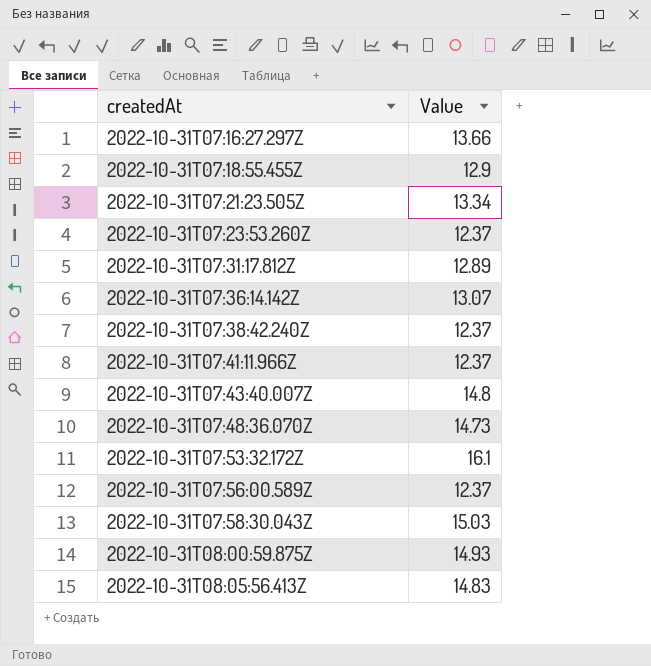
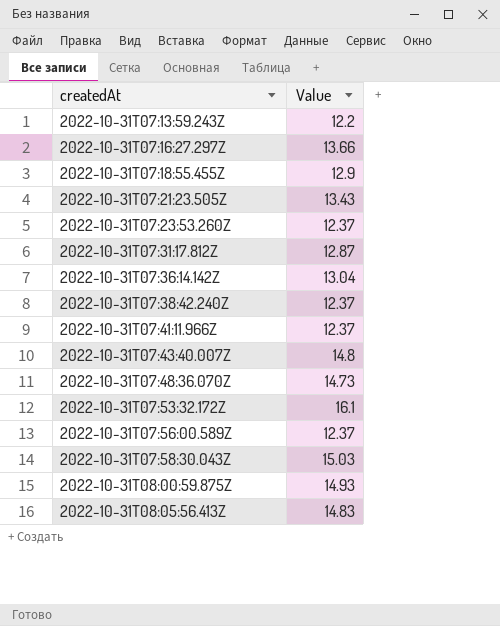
row 2022-10-31T07:13:59.243Z: none -> 12.2
2022-10-31T07:21:23.505Z | Value: 13.34 -> 13.43
2022-10-31T07:31:17.812Z | Value: 12.89 -> 12.87
2022-10-31T07:36:14.142Z | Value: 13.07 -> 13.04

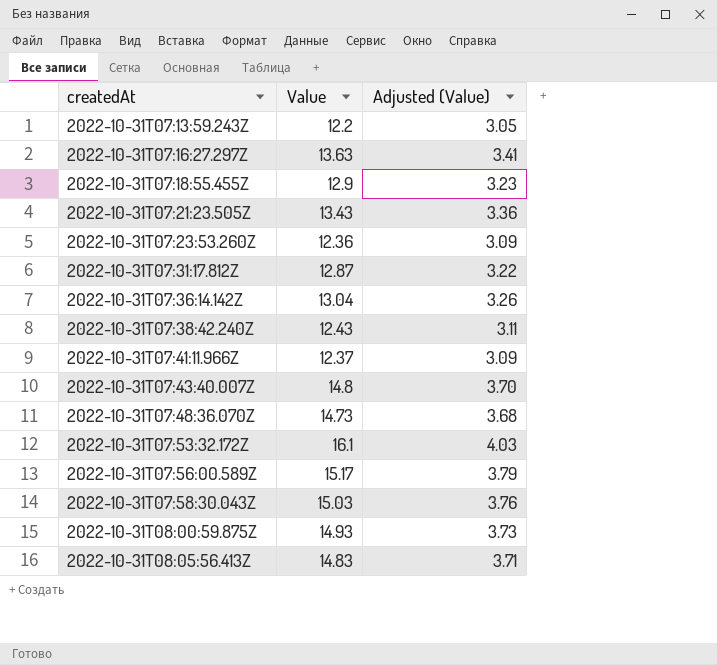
column Adjusted (Value) | formula: none -> [Value] * 0.25
2022-10-31T07:16:27.297Z | Value: 13.66 -> 13.63
2022-10-31T07:23:53.260Z | Value: 12.37 -> 12.36
2022-10-31T07:38:42.240Z | Value: 12.37 -> 12.43
2022-10-31T07:56:00.589Z | Value: 12.37 -> 15.17

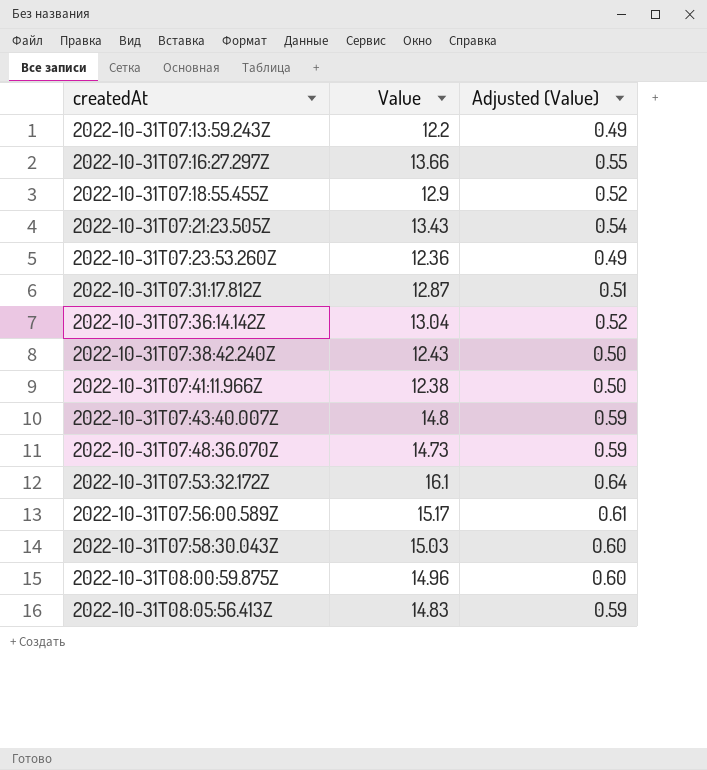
column Adjusted (Value) | formula: [Value] * 0.25 -> [Value] * 0.04
2022-10-31T07:16:27.297Z | Value: 13.63 -> 13.66
2022-10-31T07:41:11.966Z | Value: 12.37 -> 12.38
2022-10-31T08:00:59.875Z | Value: 14.93 -> 14.96

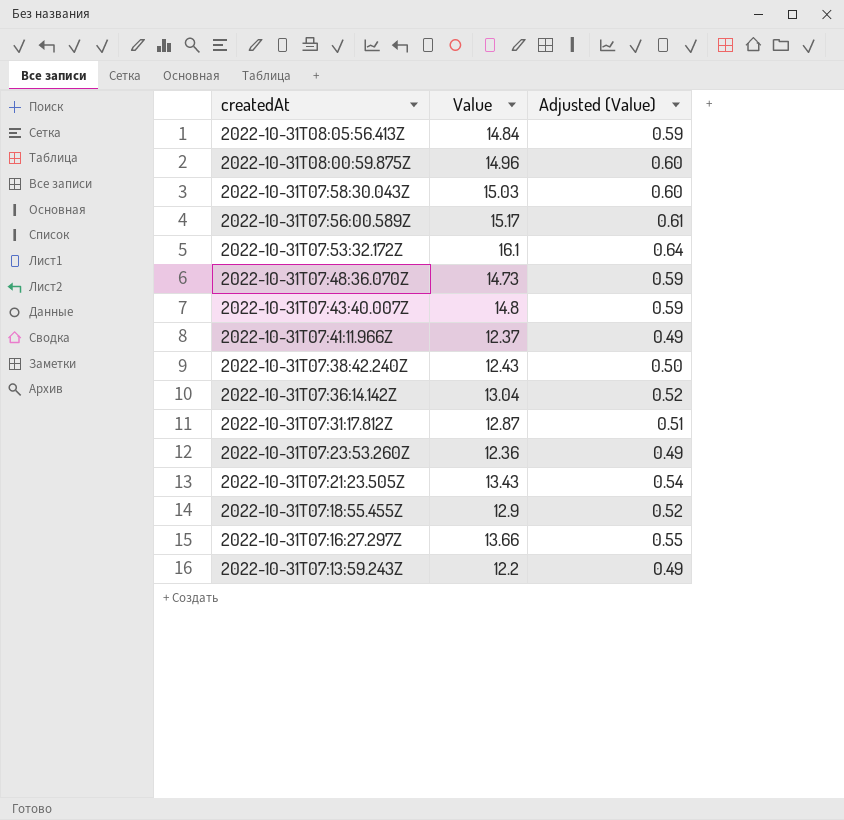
row order: createdAt ascending -> createdAt descending
2022-10-31T08:05:56.413Z | Value: 14.83 -> 14.84
2022-10-31T07:41:11.966Z | Value: 12.38 -> 12.37
2022-10-31T07:41:11.966Z | Adjusted (Value): 0.50 -> 0.49

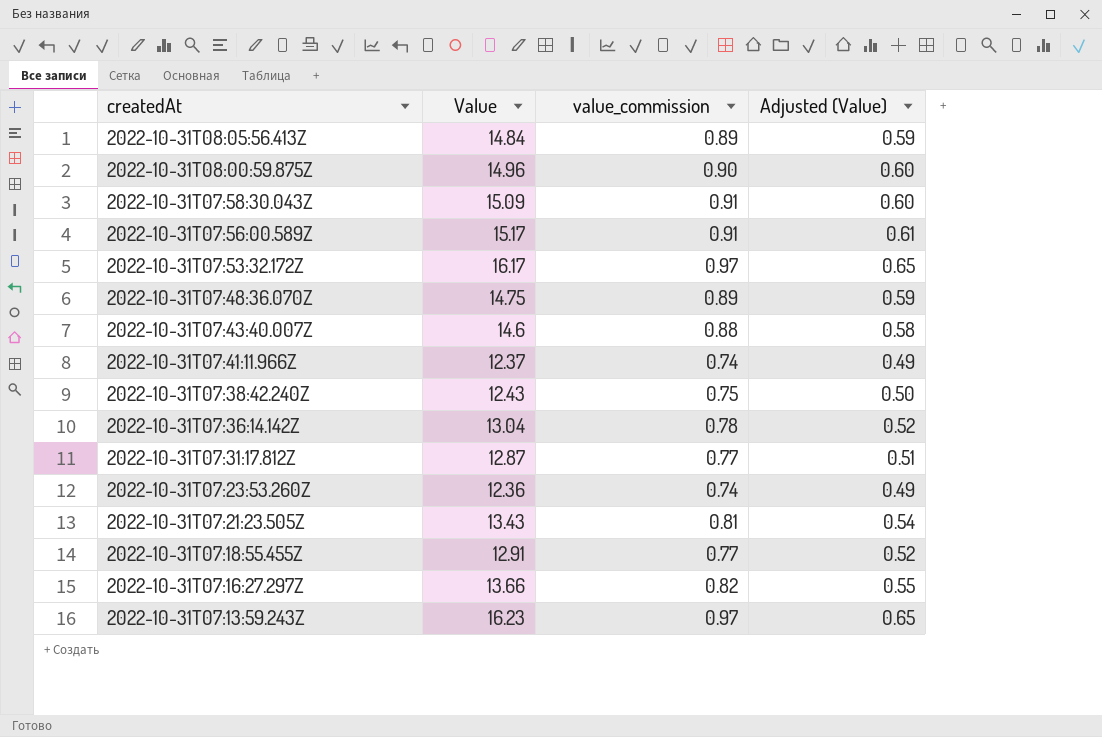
column value_commission | formula: none -> [Value] * 0.06
2022-10-31T07:58:30.043Z | Value: 15.03 -> 15.09
2022-10-31T07:53:32.172Z | Value: 16.1 -> 16.17
2022-10-31T07:53:32.172Z | Adjusted (Value): 0.64 -> 0.65
2022-10-31T07:48:36.070Z | Value: 14.73 -> 14.75
2022-10-31T07:43:40.007Z | Value: 14.8 -> 14.6
2022-10-31T07:43:40.007Z | Adjusted (Value): 0.59 -> 0.58
2022-10-31T07:18:55.455Z | Value: 12.9 -> 12.91
2022-10-31T07:13:59.243Z | Value: 12.2 -> 16.23
2022-10-31T07:13:59.243Z | Adjusted (Value): 0.49 -> 0.65

